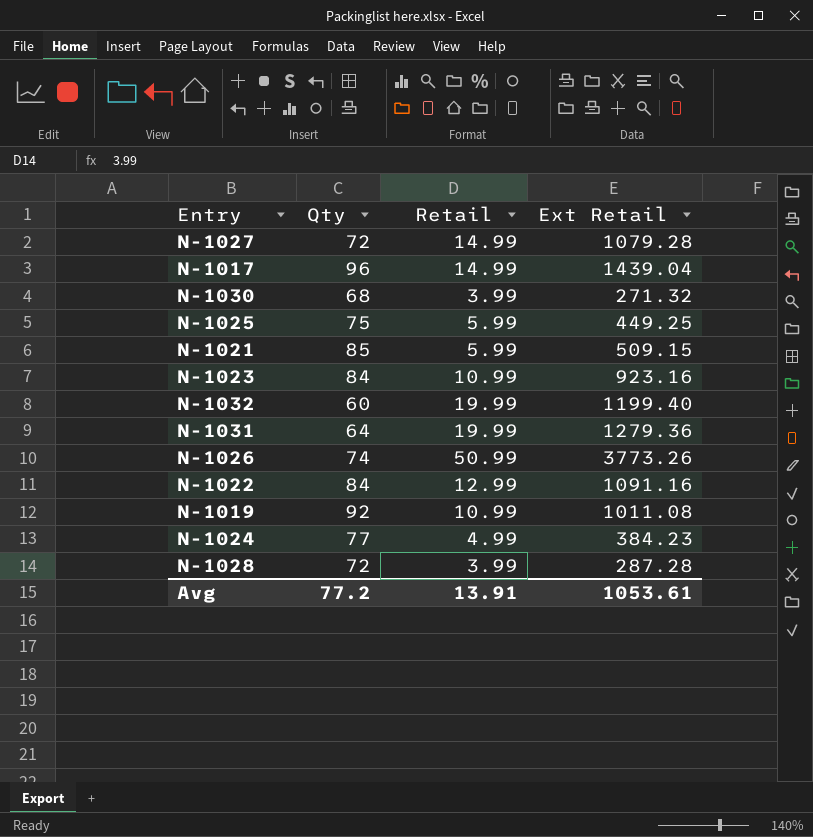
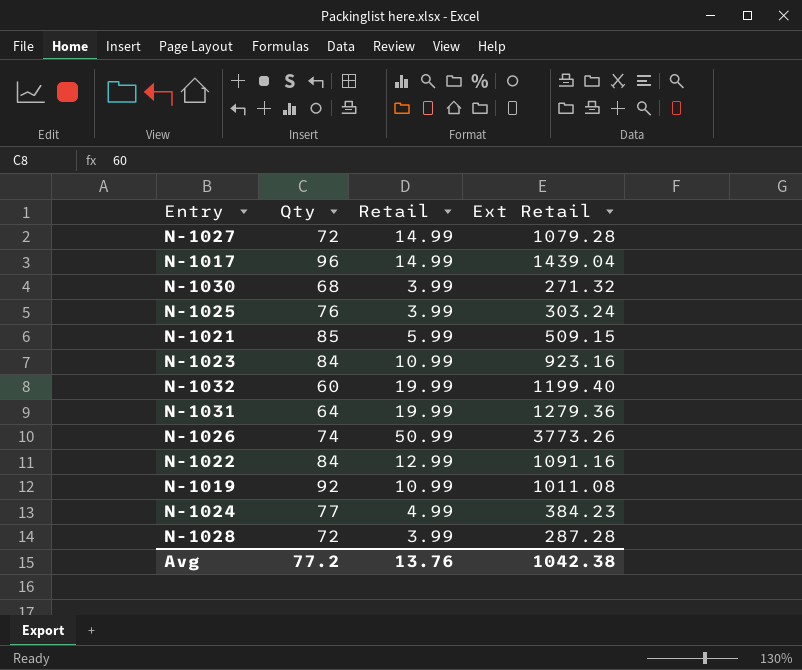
N-1025 | Qty: 75 -> 76
N-1025 | Retail: 5.99 -> 3.99
N-1025 | Ext Retail: 449.25 -> 303.24
Avg | Retail: 13.91 -> 13.76
Avg | Ext Retail: 1053.61 -> 1042.38

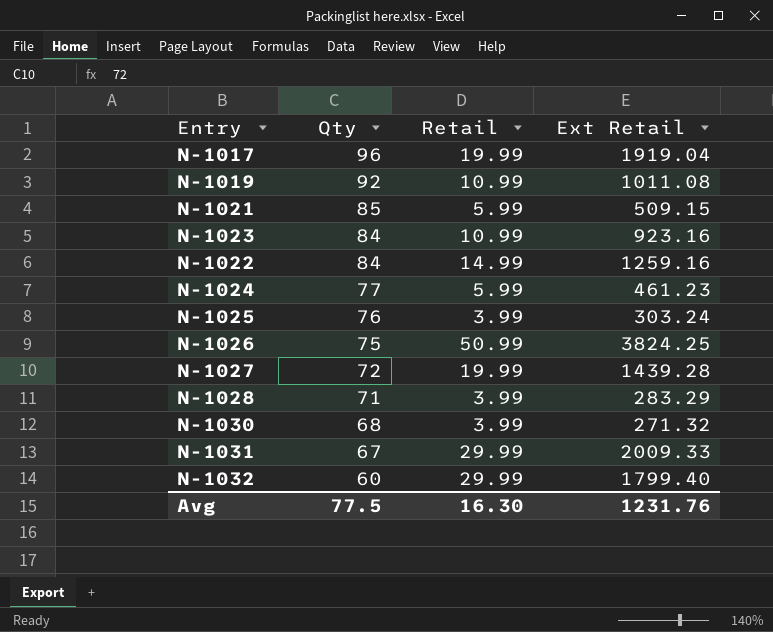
row order: none -> Qty descending
N-1017 | Retail: 14.99 -> 19.99
N-1017 | Ext Retail: 1439.04 -> 1919.04
N-1022 | Retail: 12.99 -> 14.99
N-1022 | Ext Retail: 1091.16 -> 1259.16
N-1024 | Retail: 4.99 -> 5.99
N-1024 | Ext Retail: 384.23 -> 461.23
N-1026 | Qty: 74 -> 75
N-1026 | Ext Retail: 3773.26 -> 3824.25
N-1027 | Retail: 14.99 -> 19.99
N-1027 | Ext Retail: 1079.28 -> 1439.28
N-1028 | Qty: 72 -> 71
N-1028 | Ext Retail: 287.28 -> 283.29
N-1031 | Qty: 64 -> 67
N-1031 | Retail: 19.99 -> 29.99
N-1031 | Ext Retail: 1279.36 -> 2009.33
N-1032 | Retail: 19.99 -> 29.99
N-1032 | Ext Retail: 1199.40 -> 1799.40
Avg | Qty: 77.2 -> 77.5
Avg | Retail: 13.76 -> 16.30
Avg | Ext Retail: 1042.38 -> 1231.76

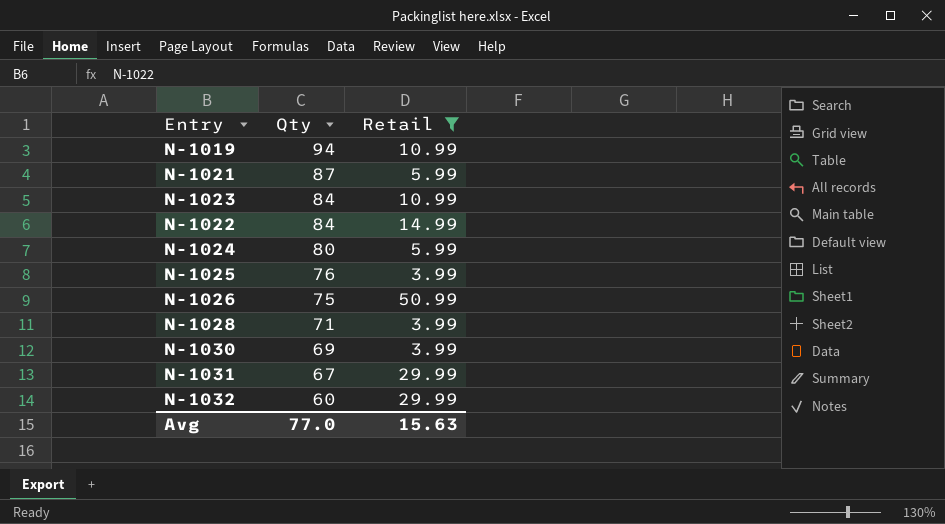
filter: none -> Retail != 19.99
column Ext Retail | formula: [Qty] * [Retail] -> none
N-1019 | Qty: 92 -> 94
N-1021 | Qty: 85 -> 87
N-1024 | Qty: 77 -> 80
N-1030 | Qty: 68 -> 69
Avg | Qty: 77.5 -> 77.0
Avg | Retail: 16.30 -> 15.63

